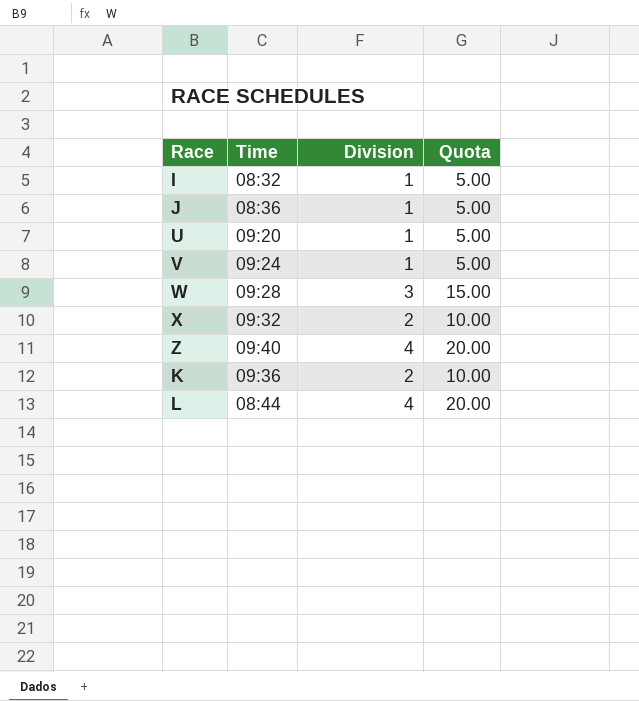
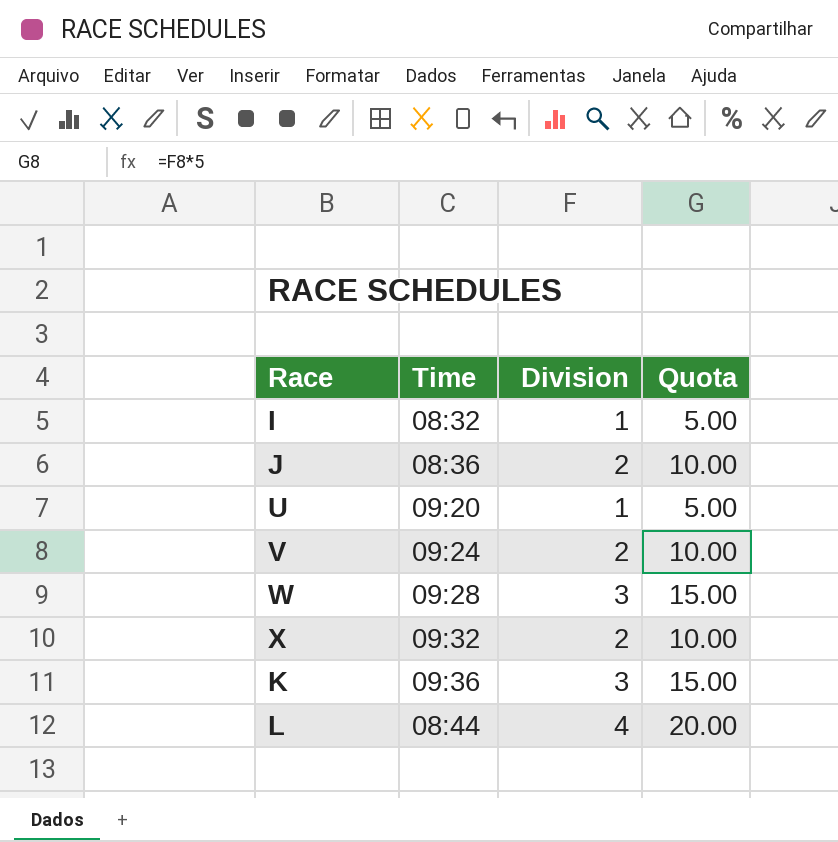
row Z: 09:40 | 4 | 20.00 -> none
J | Division: 1 -> 2
J | Quota: 5.00 -> 10.00
V | Division: 1 -> 2
V | Quota: 5.00 -> 10.00
K | Division: 2 -> 3
K | Quota: 10.00 -> 15.00

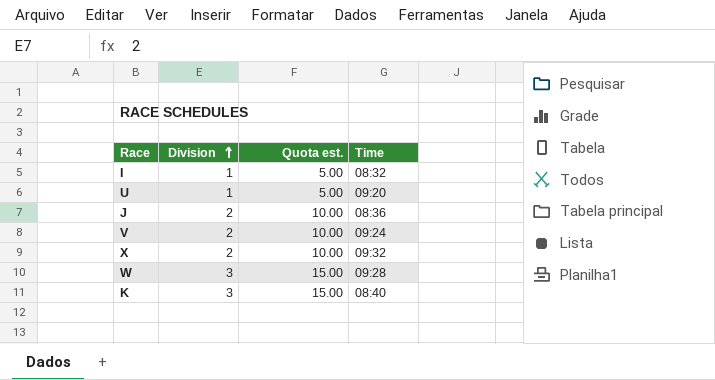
row order: none -> Division ascending
column name: Quota -> Quota est.
column Time | position: 2 -> 4
row L: 08:44 | 4 | 20.00 -> none
K | Time: 09:36 -> 08:40

